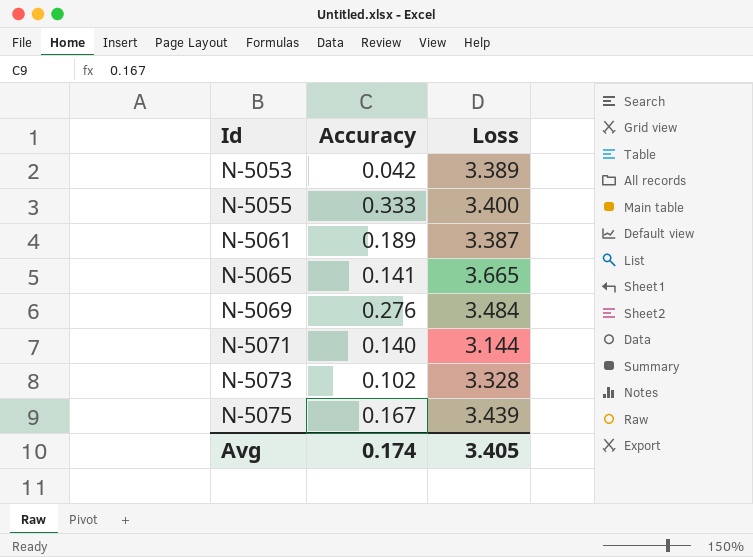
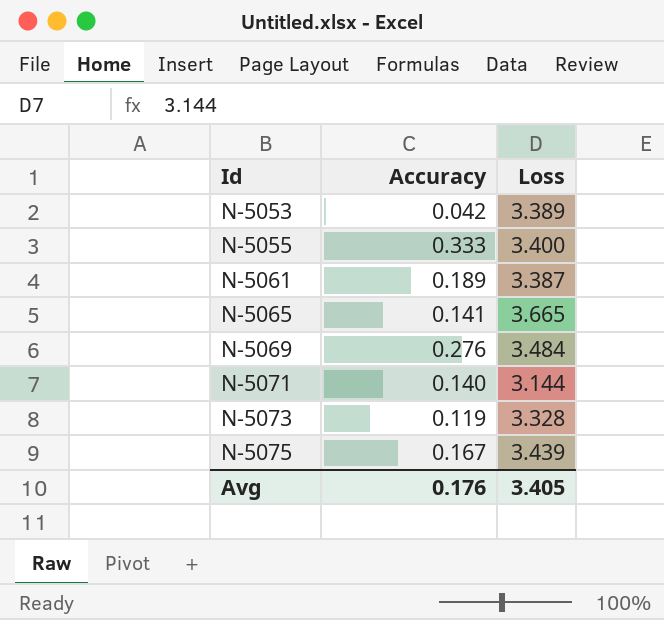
N-5073 | Accuracy: 0.102 -> 0.119
Avg | Accuracy: 0.174 -> 0.176

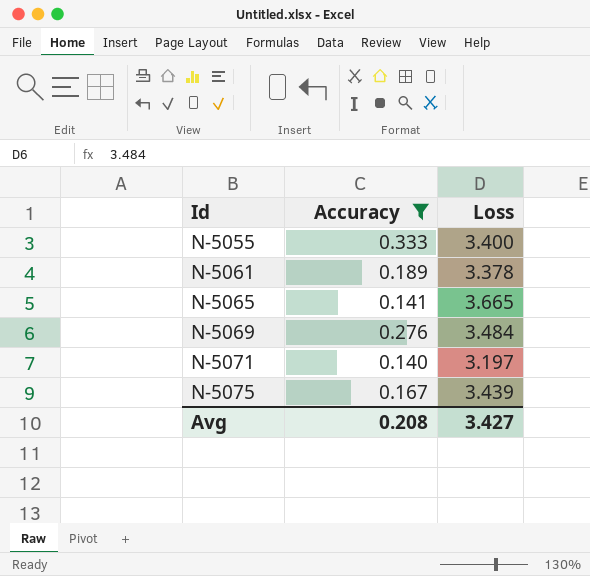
filter: none -> Accuracy >= 0.140
N-5061 | Loss: 3.387 -> 3.378
N-5071 | Loss: 3.144 -> 3.197
Avg | Accuracy: 0.176 -> 0.208
Avg | Loss: 3.405 -> 3.427

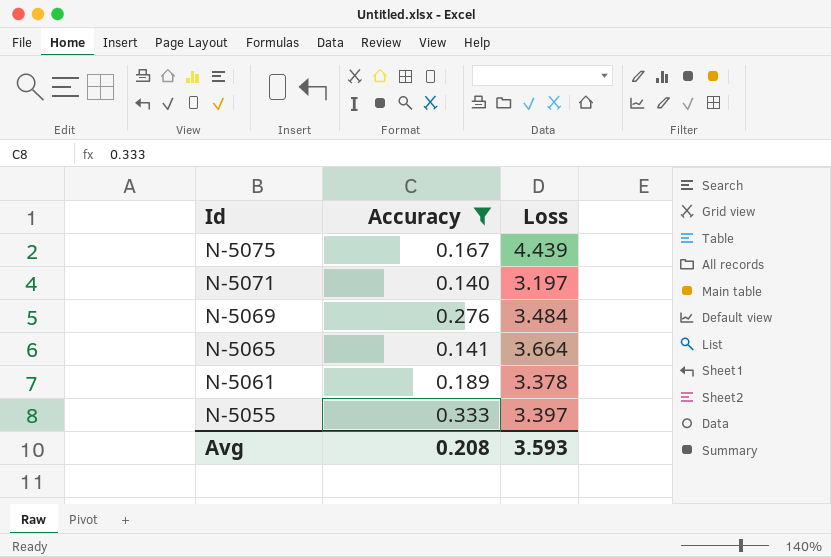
row order: Id ascending -> Id descending
N-5075 | Loss: 3.439 -> 4.439
N-5065 | Loss: 3.665 -> 3.664
N-5055 | Loss: 3.400 -> 3.397
Avg | Loss: 3.427 -> 3.593

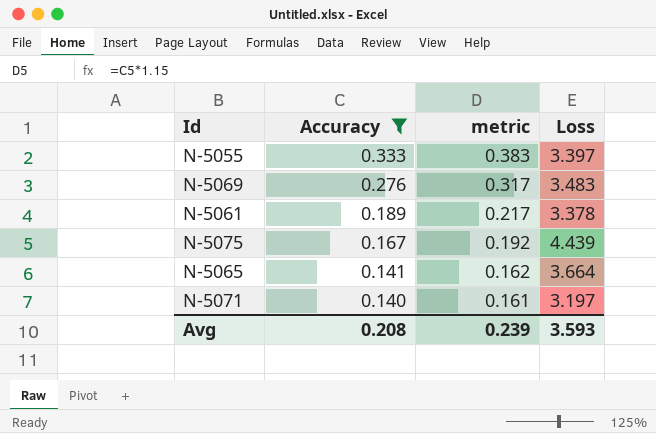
row order: Id descending -> Accuracy descending
column metric | formula: none -> [Accuracy] * 1.15
N-5069 | Loss: 3.484 -> 3.483

